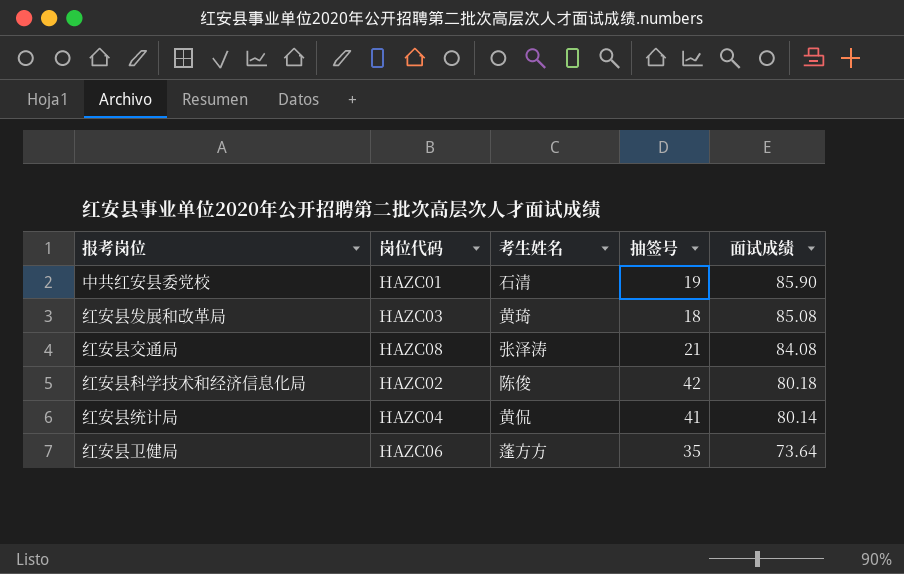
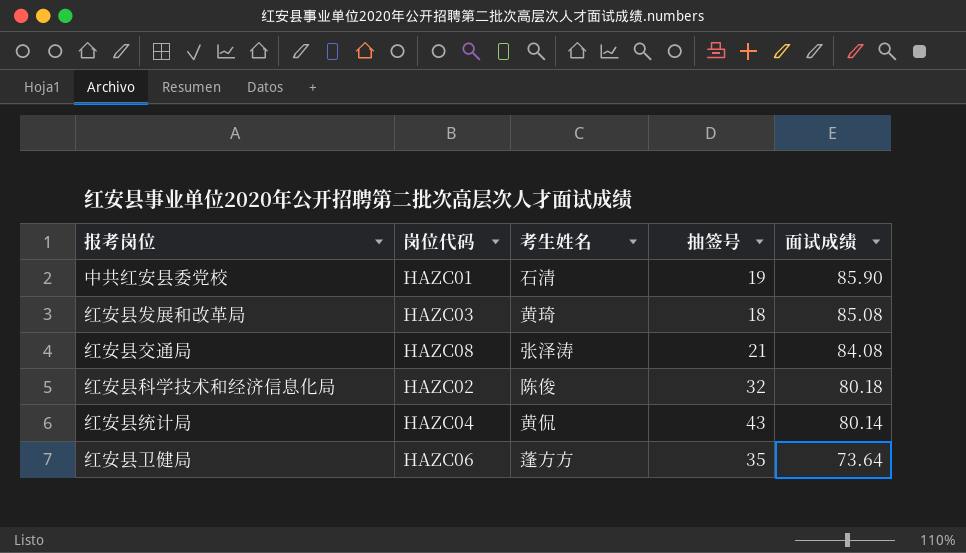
红安县科学技术和经济信息化局 | 抽签号: 42 -> 32
红安县统计局 | 抽签号: 41 -> 43

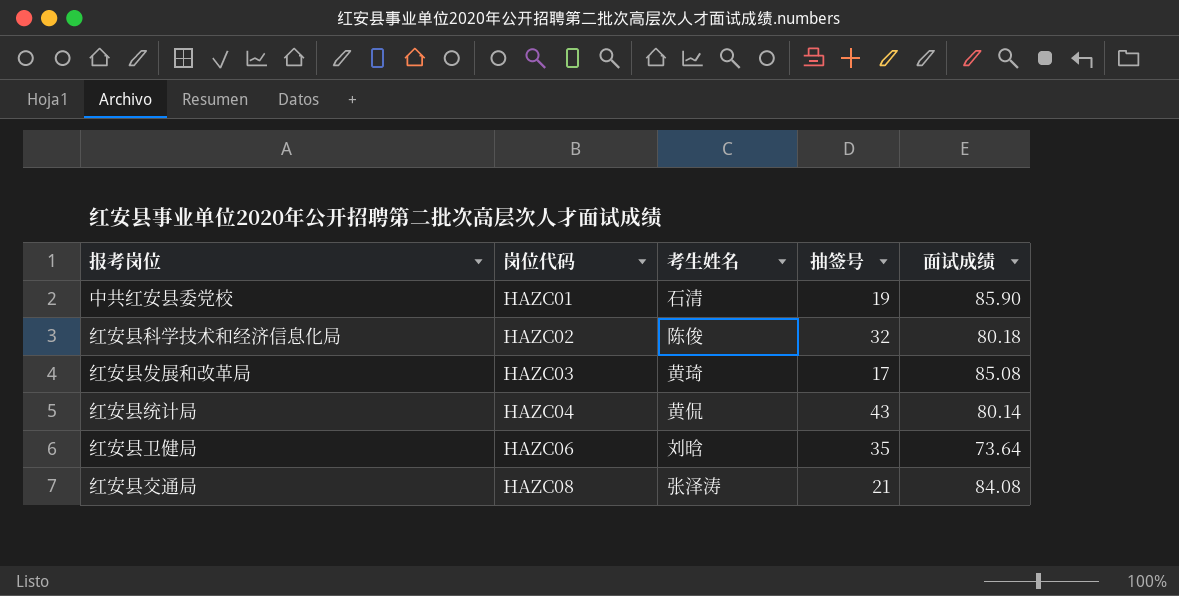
row order: 面试成绩 descending -> 岗位代码 ascending
红安县发展和改革局 | 抽签号: 18 -> 17
红安县卫健局 | 考生姓名: 蓬方方 -> 刘晗

